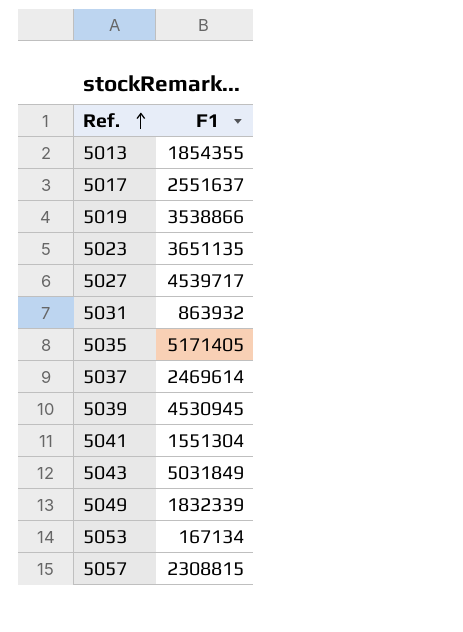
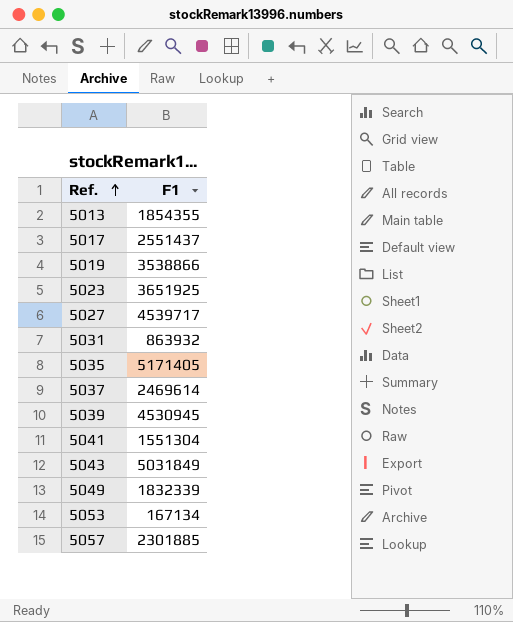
5017 | F1: 2551637 -> 2551437
5023 | F1: 3651135 -> 3651925
5057 | F1: 2308815 -> 2301885

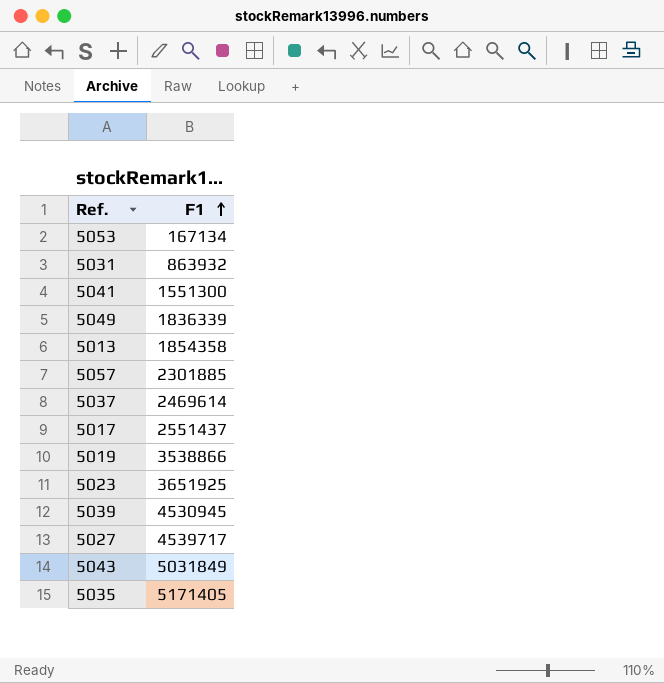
row order: Ref. ascending -> F1 ascending
5041 | F1: 1551304 -> 1551300
5049 | F1: 1832339 -> 1836339
5013 | F1: 1854355 -> 1854358

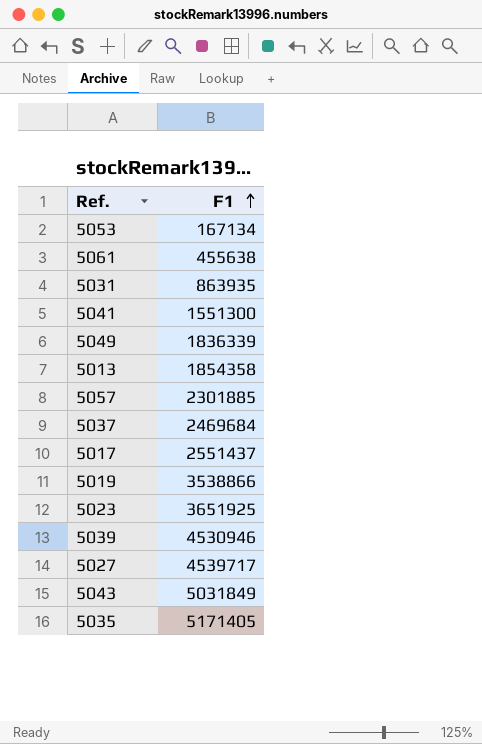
row 5061: none -> 455638
5031 | F1: 863932 -> 863935
5037 | F1: 2469614 -> 2469684
5039 | F1: 4530945 -> 4530946

